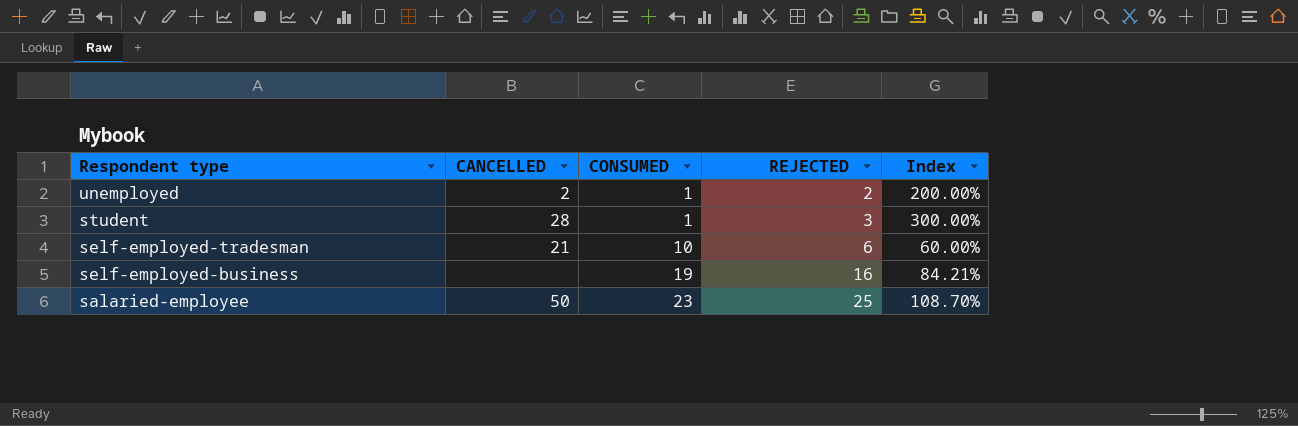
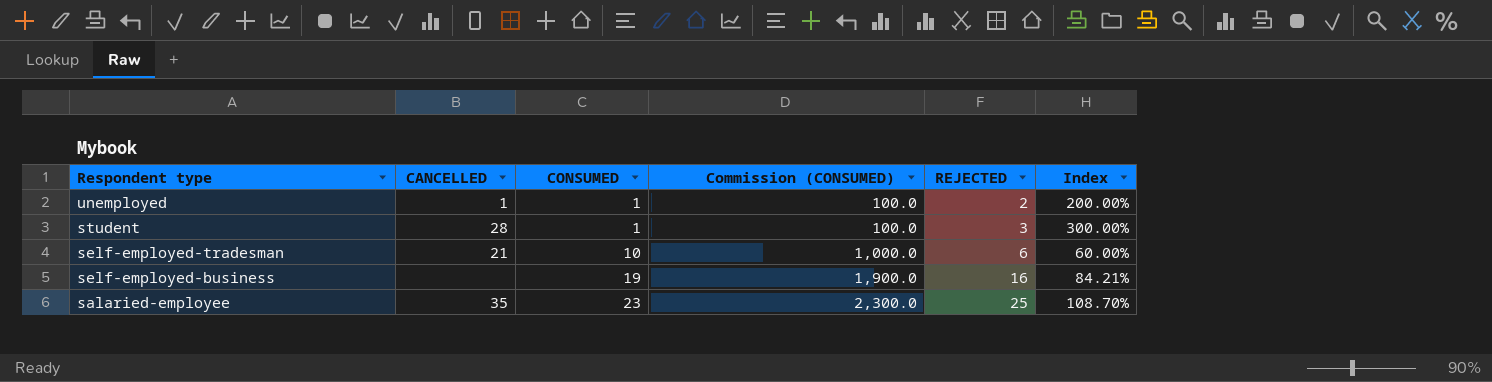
column Commission (CONSUMED) | formula: none -> [CONSUMED] * 100
unemployed | CANCELLED: 2 -> 1
salaried-employee | CANCELLED: 50 -> 35

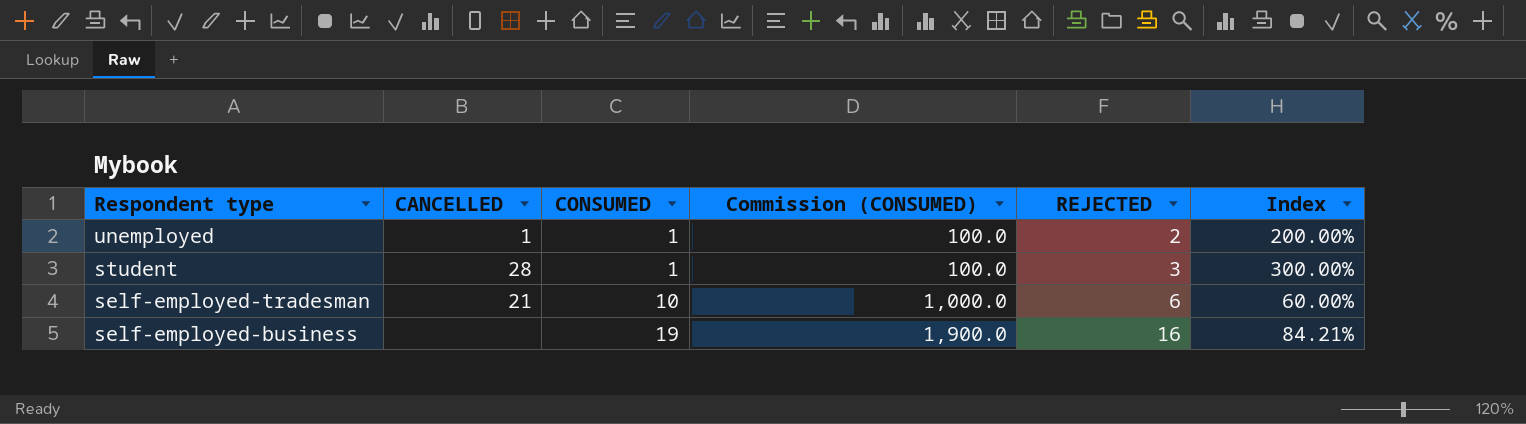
row salaried-employee: 35 | 23 | 2,300.0 | 25 | 108.70% -> none

